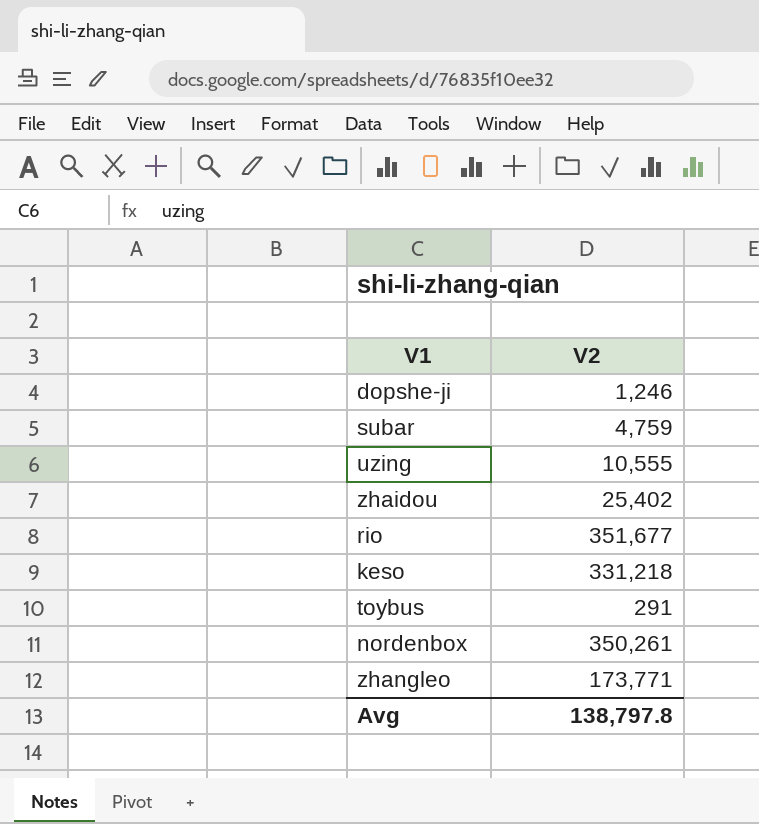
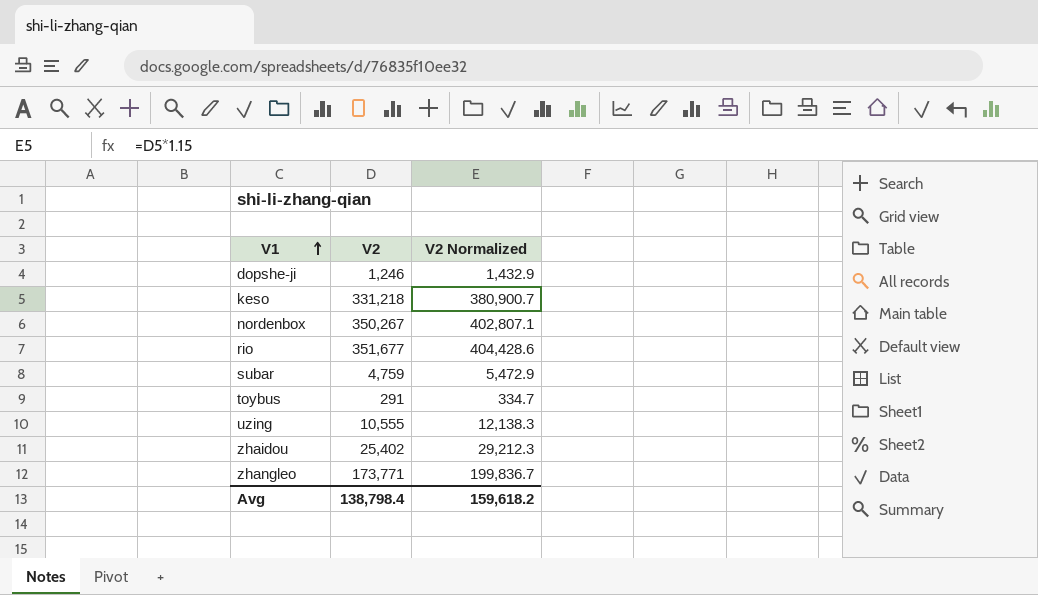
row order: none -> V1 ascending
column V2 Normalized | formula: none -> [V2] * 1.15
nordenbox | V2: 350,261 -> 350,267
Avg | V2: 138,797.8 -> 138,798.4

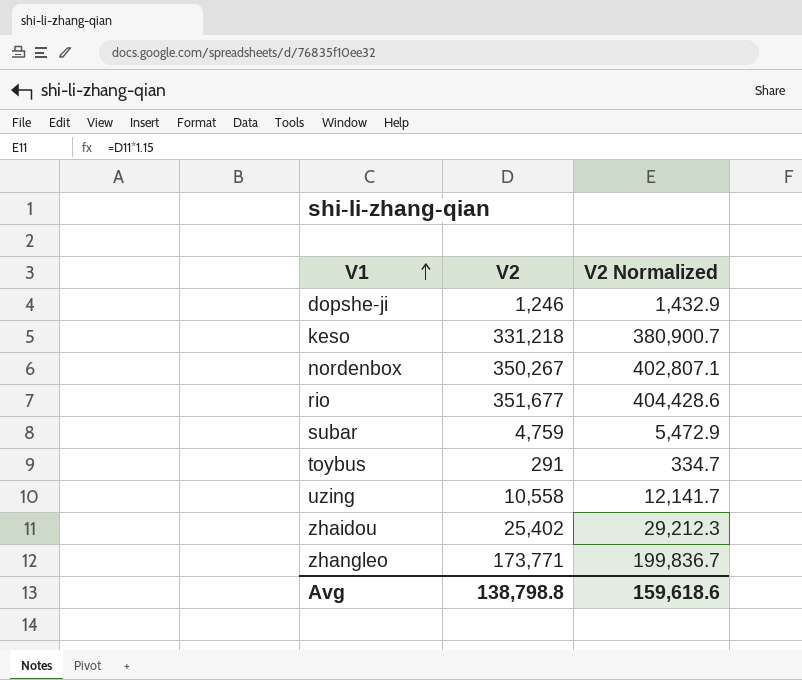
uzing | V2: 10,555 -> 10,558
uzing | V2 Normalized: 12,138.3 -> 12,141.7
Avg | V2: 138,798.4 -> 138,798.8
Avg | V2 Normalized: 159,618.2 -> 159,618.6

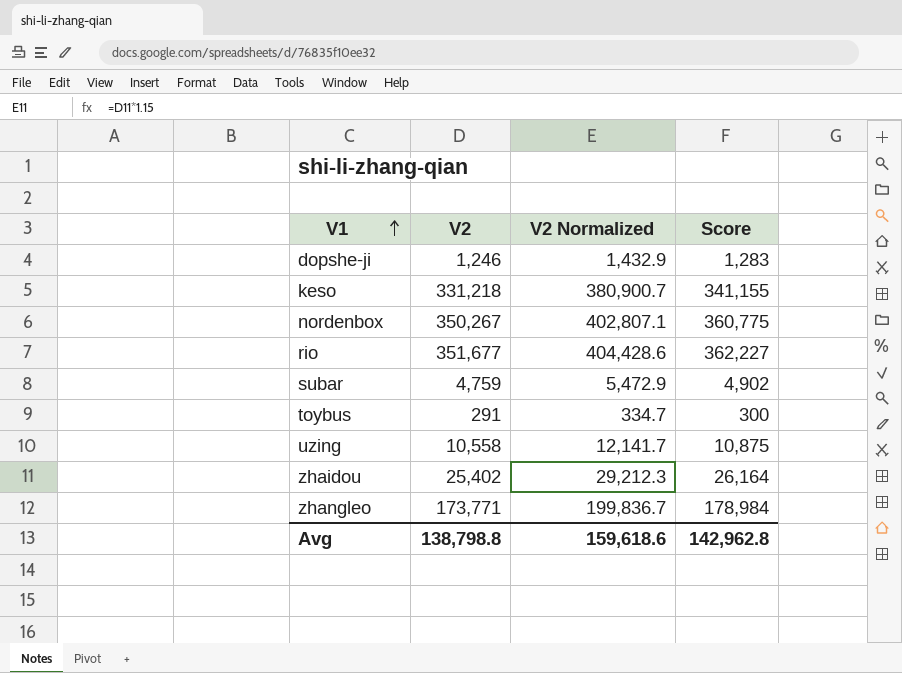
column Score | formula: none -> [V2] * 1.03

